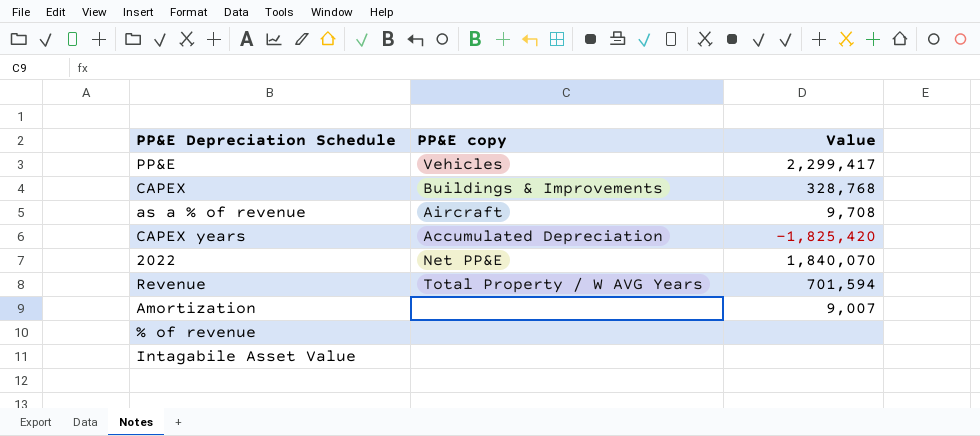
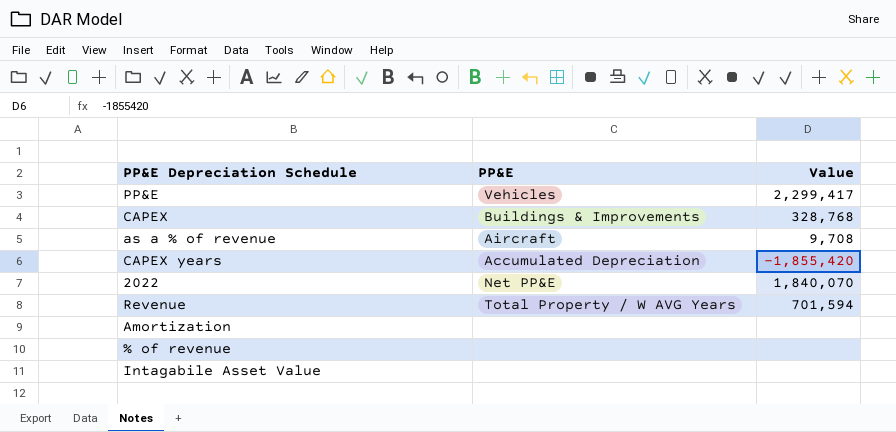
column name: PP&E copy -> PP&E
CAPEX years | Value: -1,825,420 -> -1,855,420
Amortization | Value: 9,007 -> none

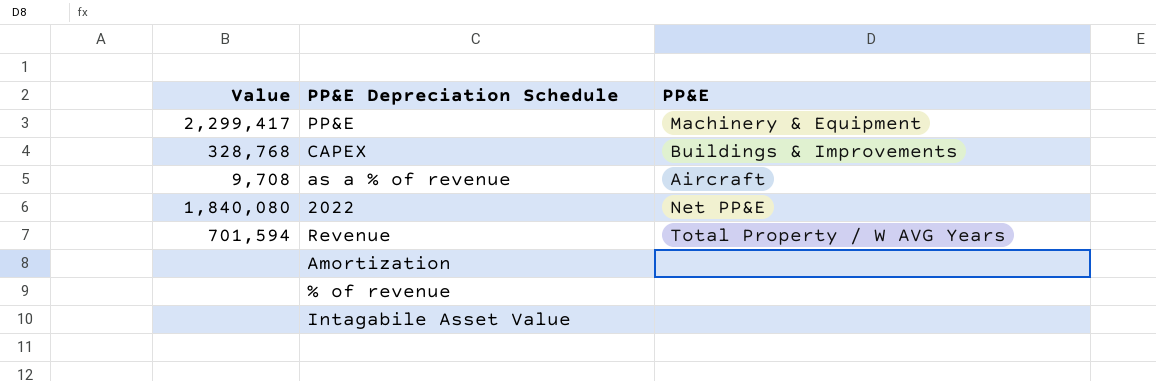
column Value | position: 3 -> 1
row CAPEX years: Accumulated Depreciation | -1,855,420 -> none
PP&E | PP&E: Vehicles -> Machinery & Equipment
2022 | Value: 1,840,070 -> 1,840,080

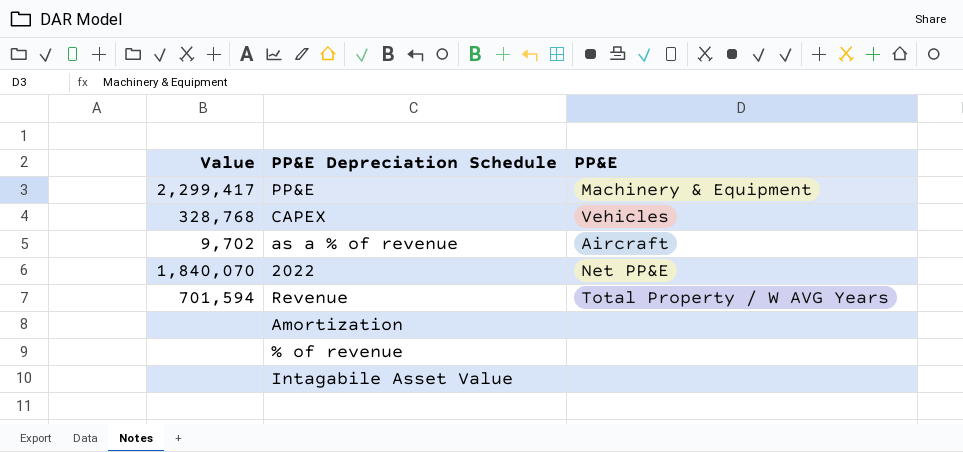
CAPEX | PP&E: Buildings & Improvements -> Vehicles
as a % of revenue | Value: 9,708 -> 9,702
2022 | Value: 1,840,080 -> 1,840,070

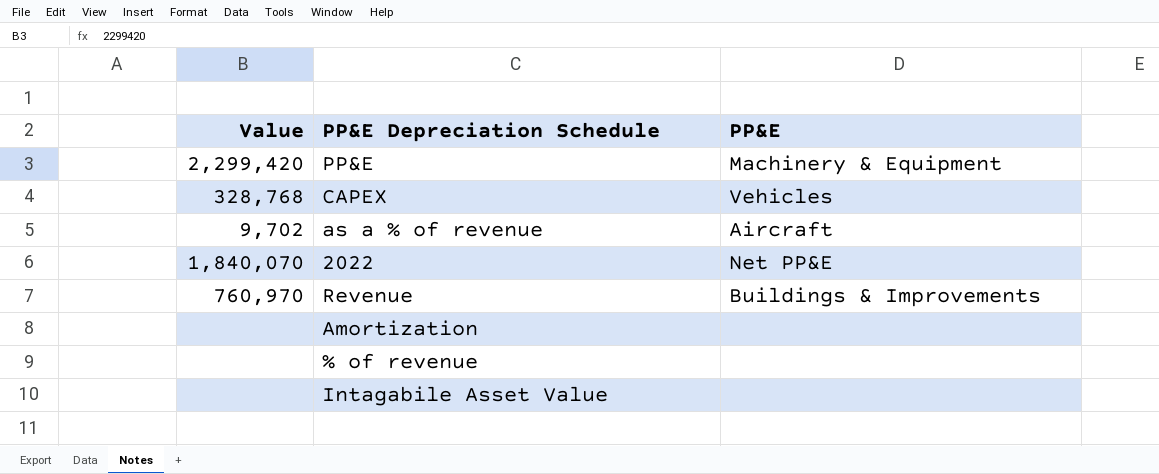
PP&E | Value: 2,299,417 -> 2,299,420
Revenue | Value: 701,594 -> 760,970
Revenue | PP&E: Total Property / W AVG Years -> Buildings & Improvements

